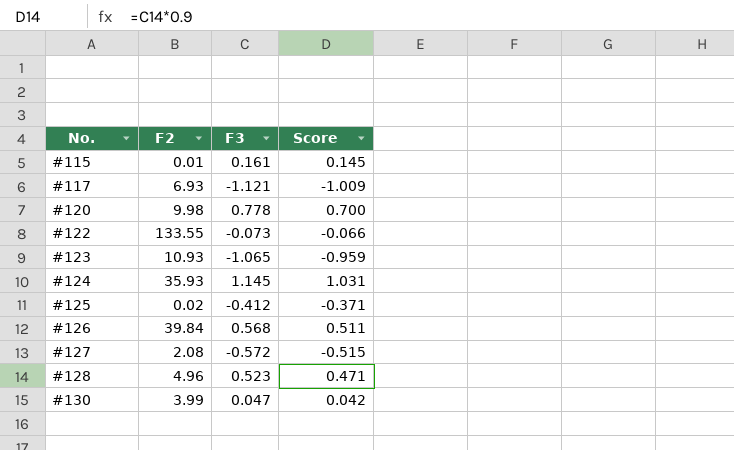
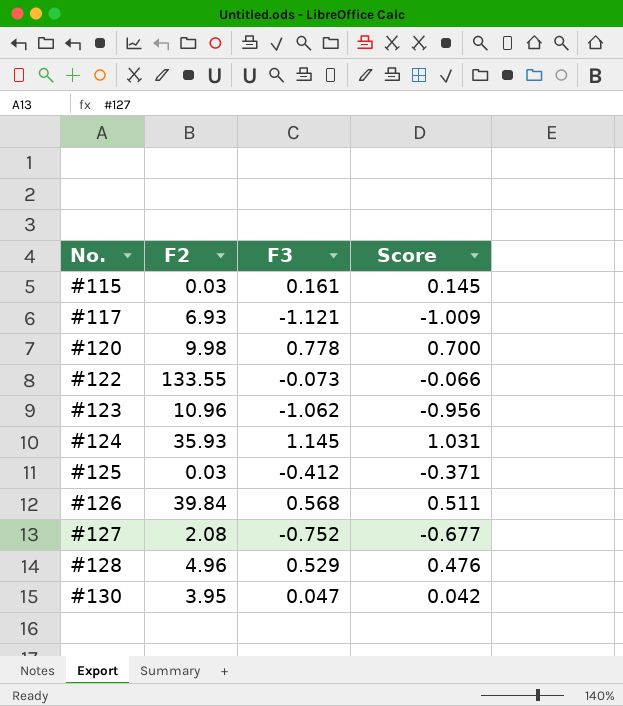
#115 | F2: 0.01 -> 0.03
#123 | F2: 10.93 -> 10.96
#123 | F3: -1.065 -> -1.062
#123 | Score: -0.959 -> -0.956
#125 | F2: 0.02 -> 0.03
#127 | F3: -0.572 -> -0.752
#127 | Score: -0.515 -> -0.677
#128 | F3: 0.523 -> 0.529
#128 | Score: 0.471 -> 0.476
#130 | F2: 3.99 -> 3.95

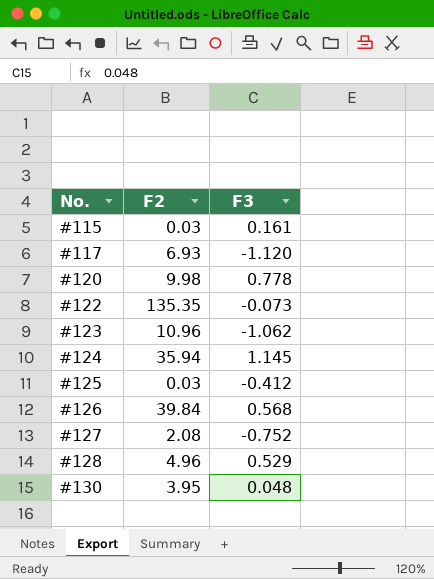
column Score | formula: [F3] * 0.9 -> none
#117 | F3: -1.121 -> -1.120
#122 | F2: 133.55 -> 135.35
#124 | F2: 35.93 -> 35.94
#130 | F3: 0.047 -> 0.048

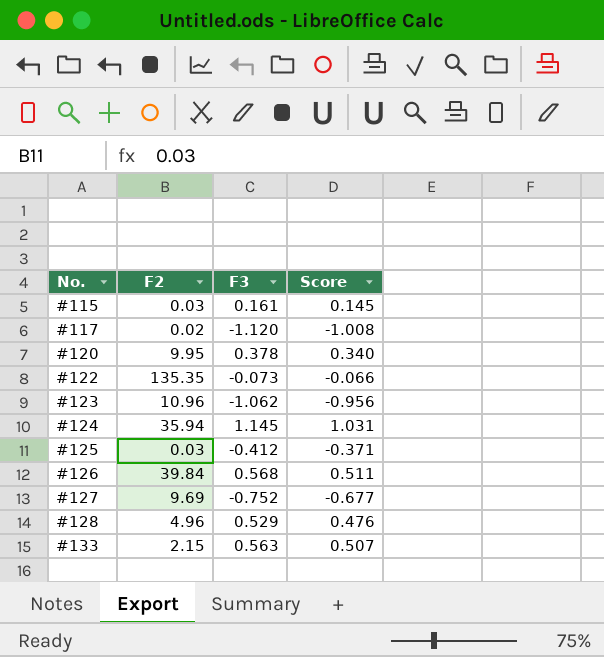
column Score | formula: none -> [F3] * 0.9
row #130: 3.95 | 0.048 -> none
#117 | F2: 6.93 -> 0.02
#120 | F2: 9.98 -> 9.95
#120 | F3: 0.778 -> 0.378
#127 | F2: 2.08 -> 9.69
row #133: none -> 2.15 | 0.563 | 0.507

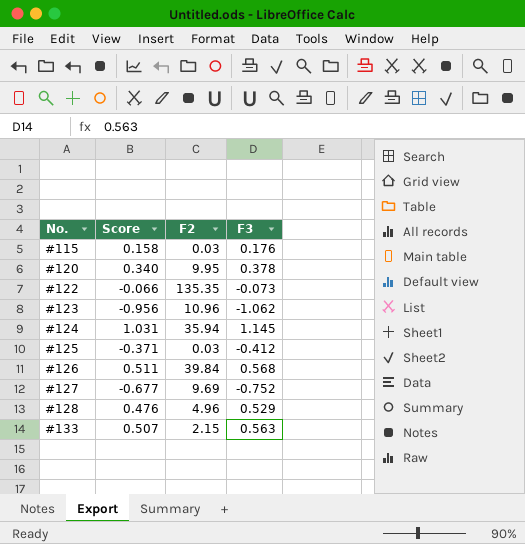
column Score | position: 4 -> 2
row #117: 0.02 | -1.120 | -1.008 -> none
#115 | Score: 0.145 -> 0.158
#115 | F3: 0.161 -> 0.176

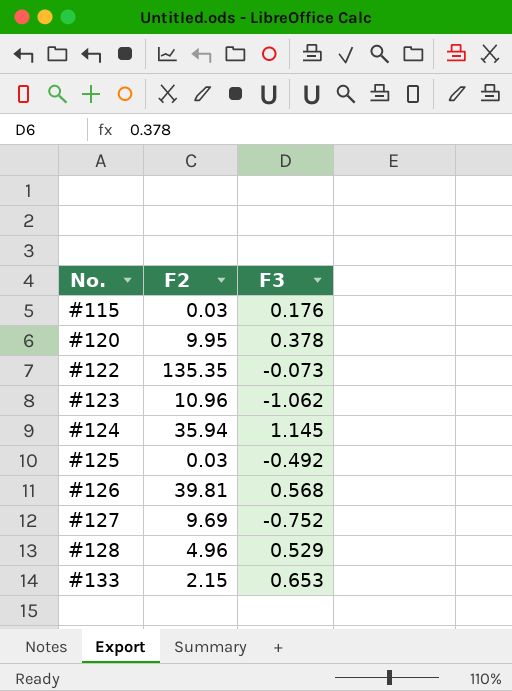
column Score | formula: [F3] * 0.9 -> none
#125 | F3: -0.412 -> -0.492
#126 | F2: 39.84 -> 39.81
#133 | F3: 0.563 -> 0.653

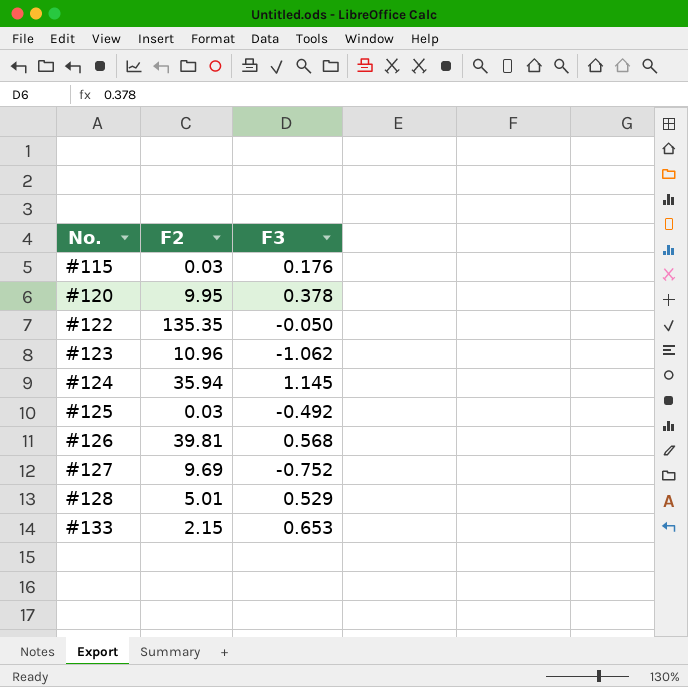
#122 | F3: -0.073 -> -0.050
#128 | F2: 4.96 -> 5.01

